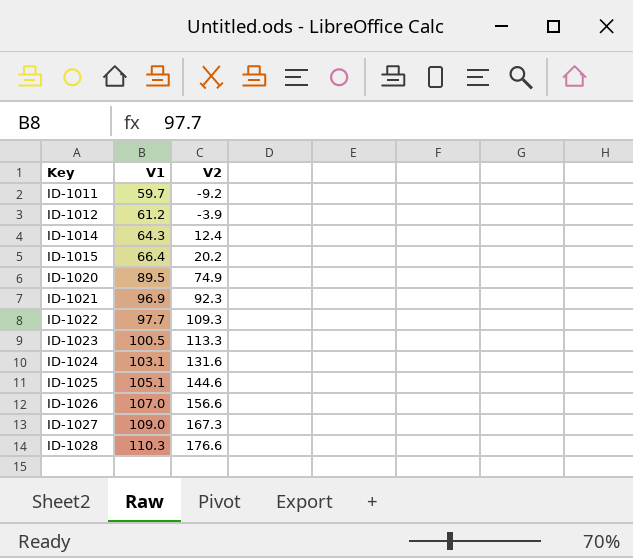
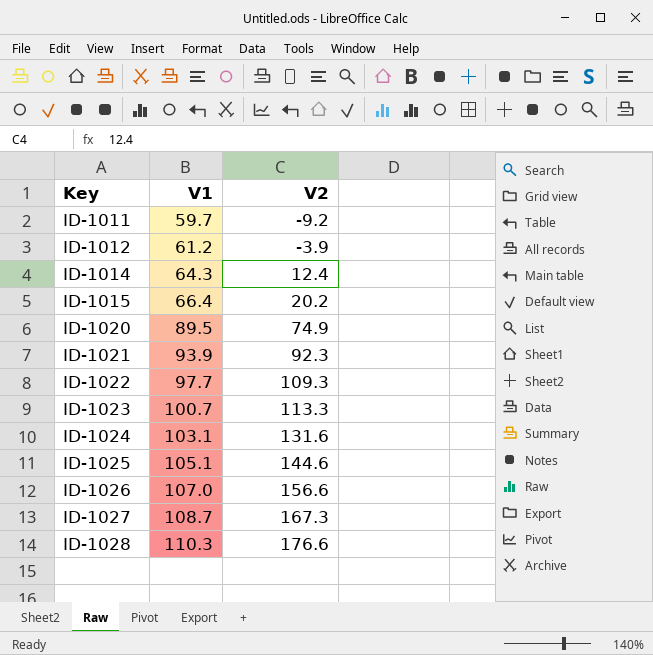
ID-1021 | V1: 96.9 -> 93.9
ID-1023 | V1: 100.5 -> 100.7
ID-1027 | V1: 109.0 -> 108.7

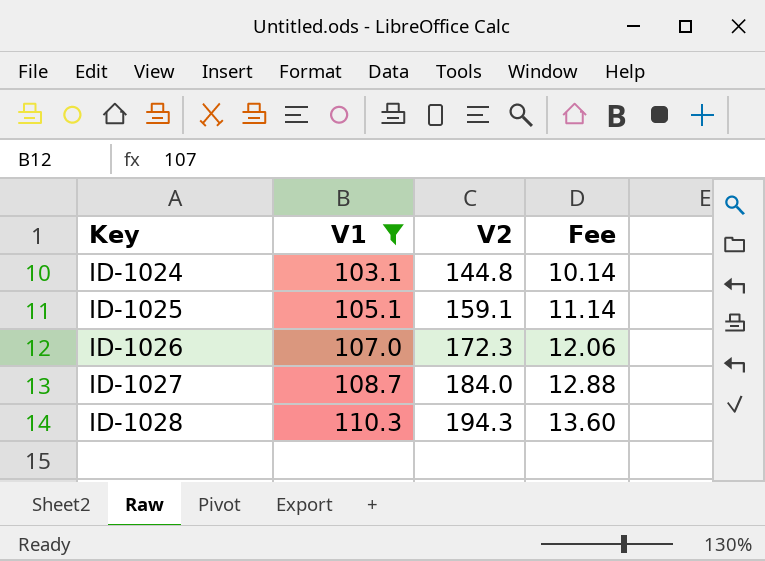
filter: none -> V1 >= 103.1
column Fee | formula: none -> [V2] * 0.07
ID-1024 | V2: 131.6 -> 144.8
ID-1025 | V2: 144.6 -> 159.1
ID-1026 | V2: 156.6 -> 172.3
ID-1027 | V2: 167.3 -> 184.0
ID-1028 | V2: 176.6 -> 194.3

